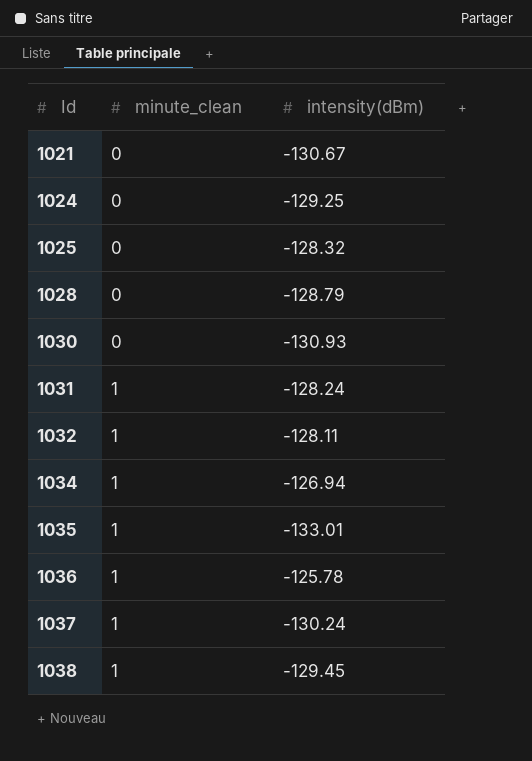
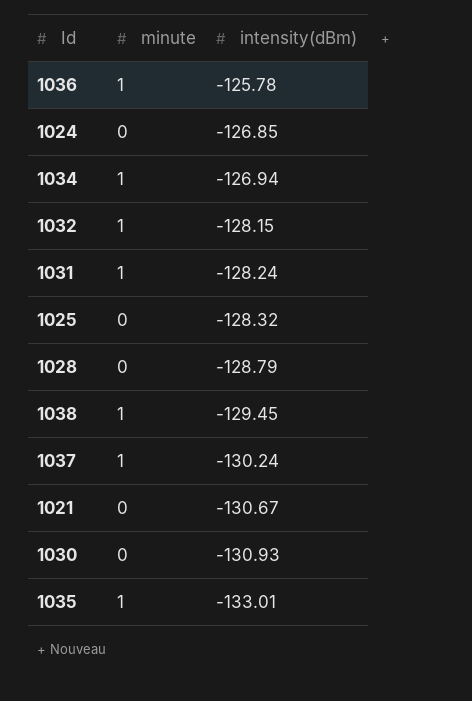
row order: Id ascending -> intensity(dBm) descending
column name: minute_clean -> minute
1024 | intensity(dBm): -129.25 -> -126.85
1032 | intensity(dBm): -128.11 -> -128.15

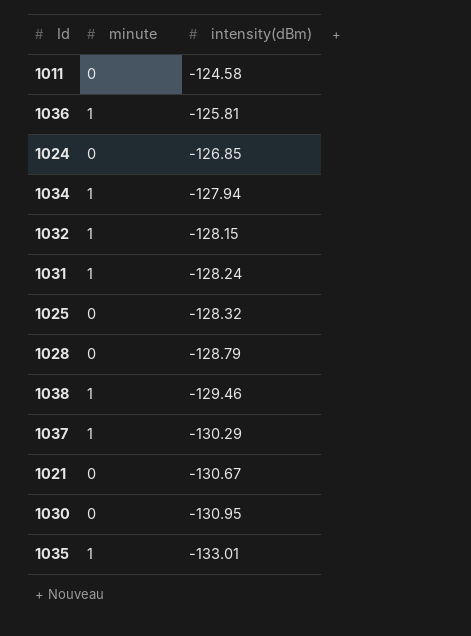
row 1011: none -> 0 | -124.58
1036 | intensity(dBm): -125.78 -> -125.81
1034 | intensity(dBm): -126.94 -> -127.94
1038 | intensity(dBm): -129.45 -> -129.46
1037 | intensity(dBm): -130.24 -> -130.29
1030 | intensity(dBm): -130.93 -> -130.95

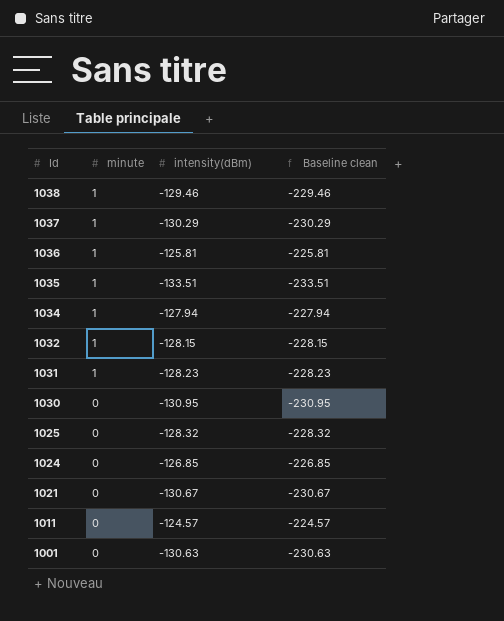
row order: intensity(dBm) descending -> Id descending
column Baseline clean | formula: none -> [intensity(dBm)] - 100
row 1028: 0 | -128.79 -> none
1035 | intensity(dBm): -133.01 -> -133.51
1031 | intensity(dBm): -128.24 -> -128.23
1011 | intensity(dBm): -124.58 -> -124.57
row 1001: none -> 0 | -130.63 | -230.63

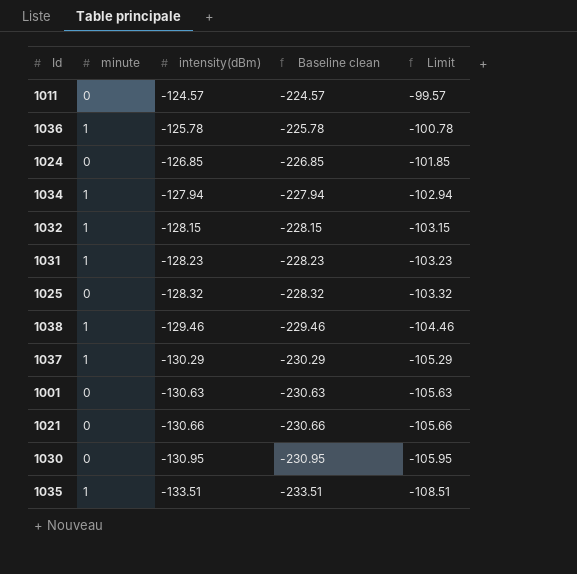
row order: Id descending -> intensity(dBm) descending
column Limit | formula: none -> [intensity(dBm)] + 25
1036 | intensity(dBm): -125.81 -> -125.78
1036 | Baseline clean: -225.81 -> -225.78
1021 | intensity(dBm): -130.67 -> -130.66
1021 | Baseline clean: -230.67 -> -230.66

